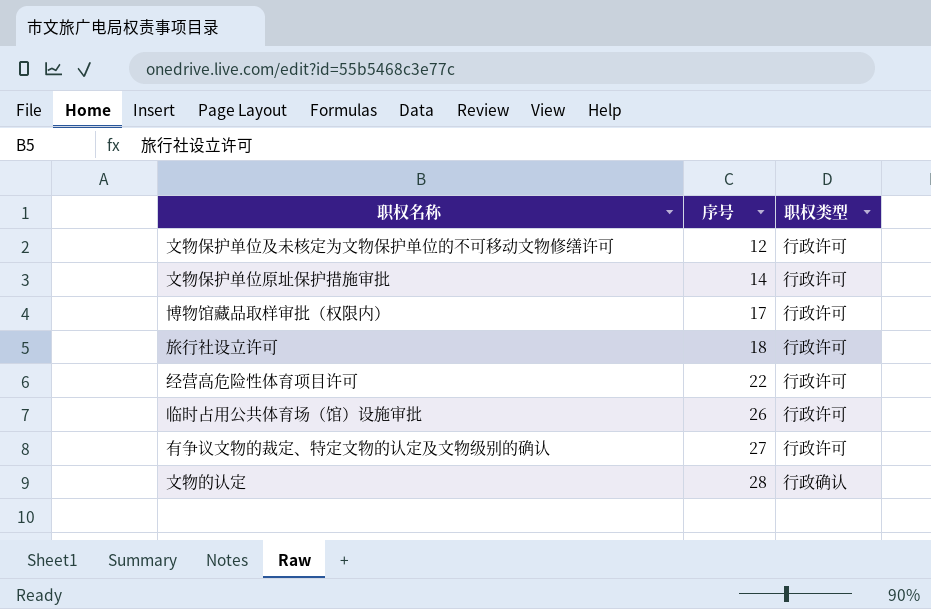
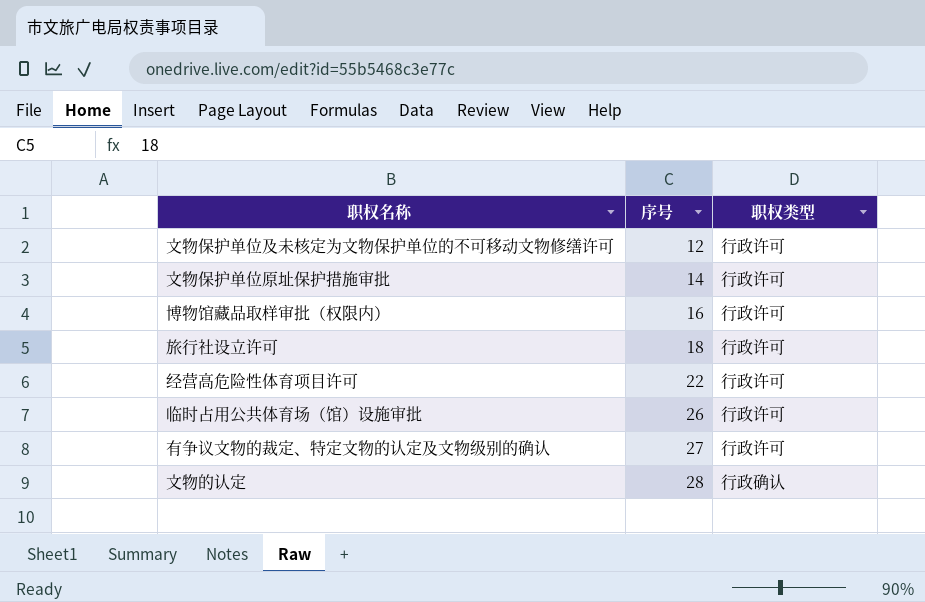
博物馆藏品取样审批（权限内） | 序号: 17 -> 16

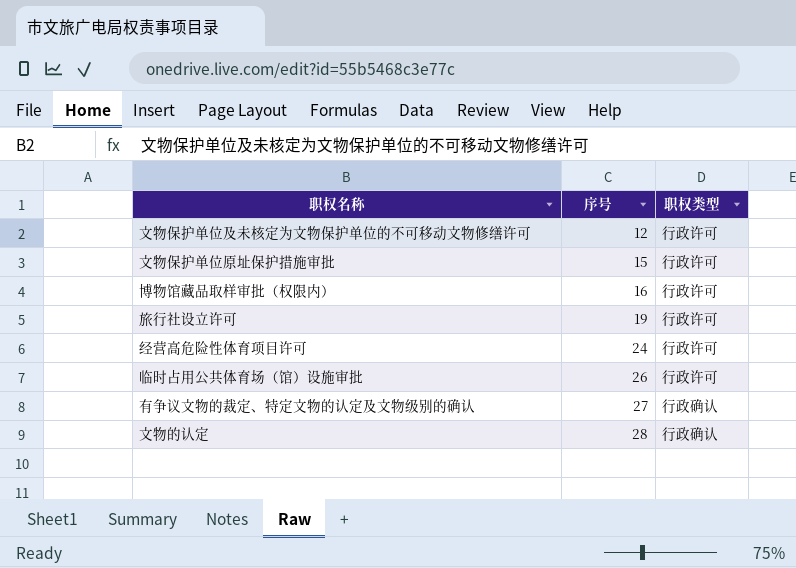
文物保护单位原址保护措施审批 | 序号: 14 -> 15
旅行社设立许可 | 序号: 18 -> 19
经营高危险性体育项目许可 | 序号: 22 -> 24
有争议文物的裁定、特定文物的认定及文物级别的确认 | 职权类型: 行政许可 -> 行政确认

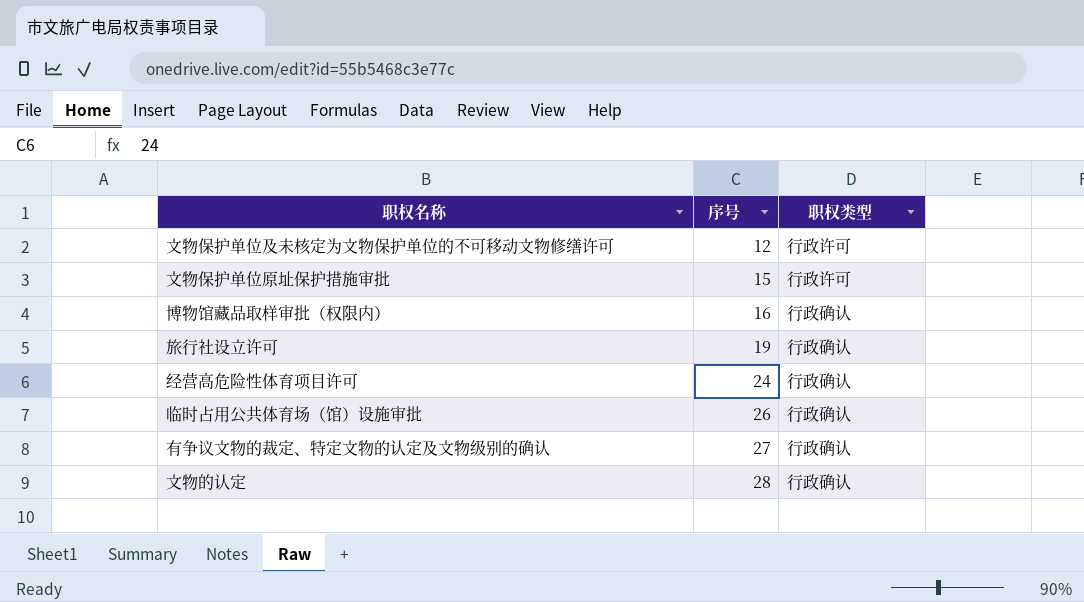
博物馆藏品取样审批（权限内） | 职权类型: 行政许可 -> 行政确认
旅行社设立许可 | 职权类型: 行政许可 -> 行政确认
经营高危险性体育项目许可 | 职权类型: 行政许可 -> 行政确认
临时占用公共体育场（馆）设施审批 | 职权类型: 行政许可 -> 行政确认

